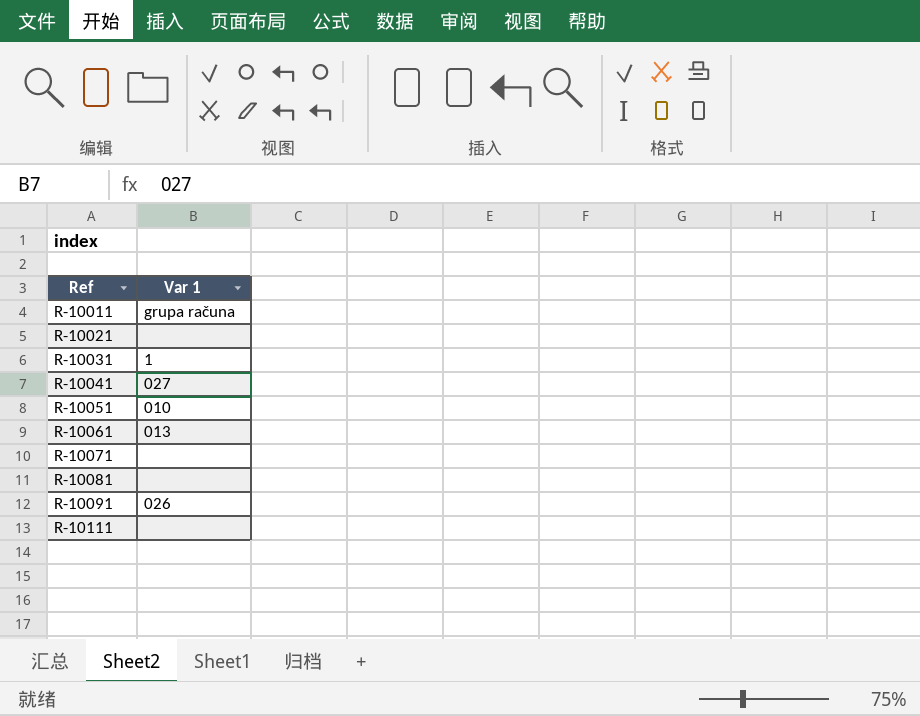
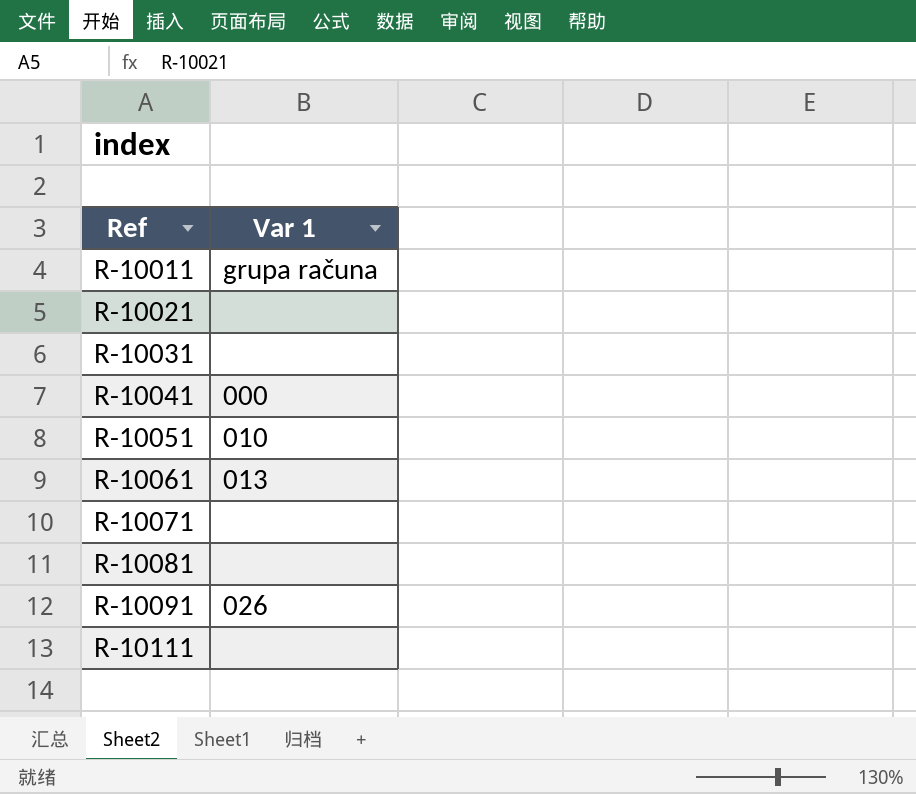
R-10031 | Var 1: 1 -> none
R-10041 | Var 1: 027 -> 000

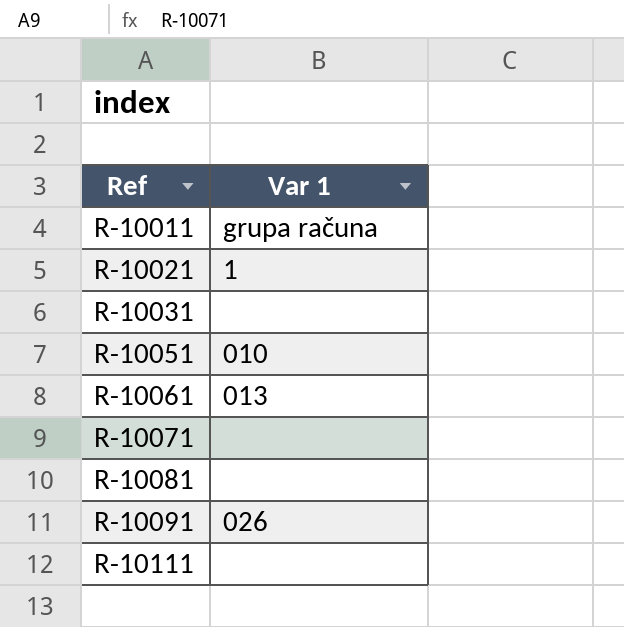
row R-10041: 000 -> none
R-10021 | Var 1: none -> 1

